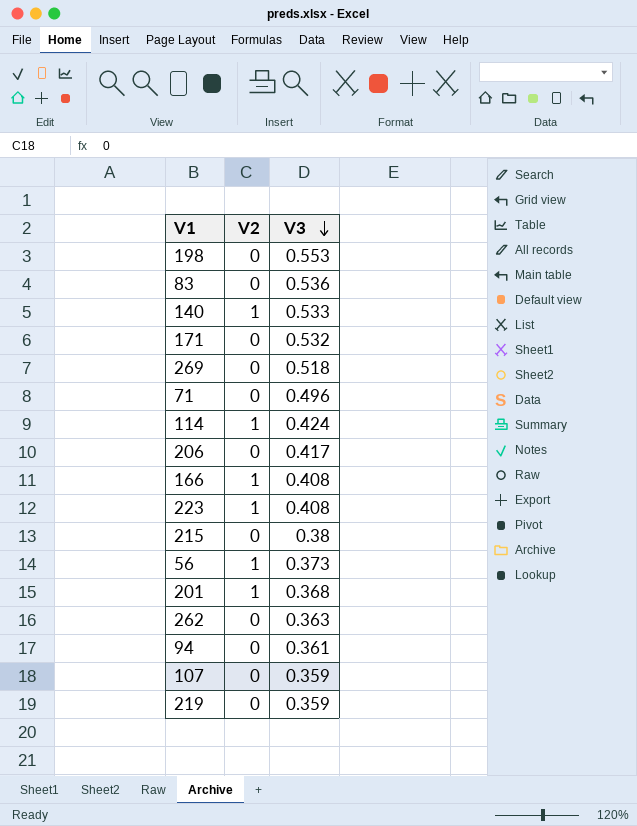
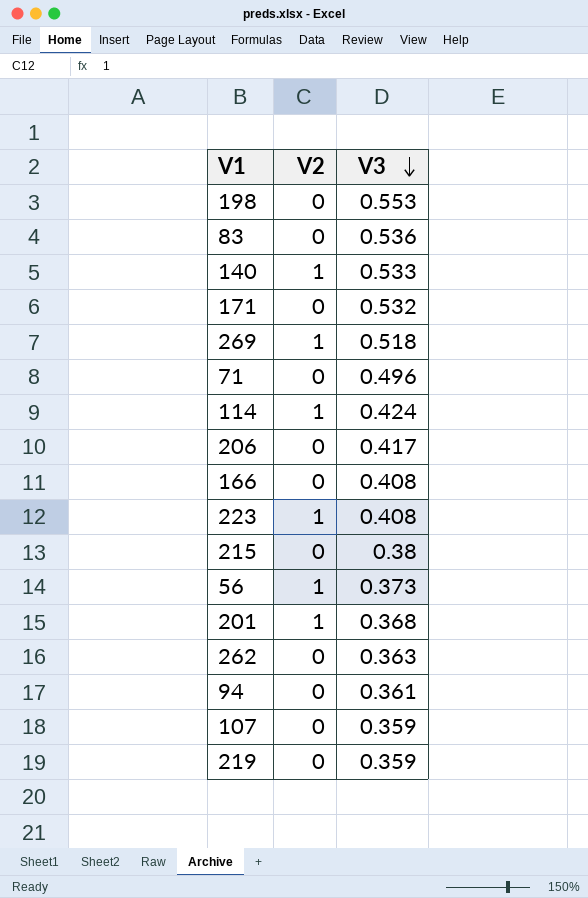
269 | V2: 0 -> 1
166 | V2: 1 -> 0

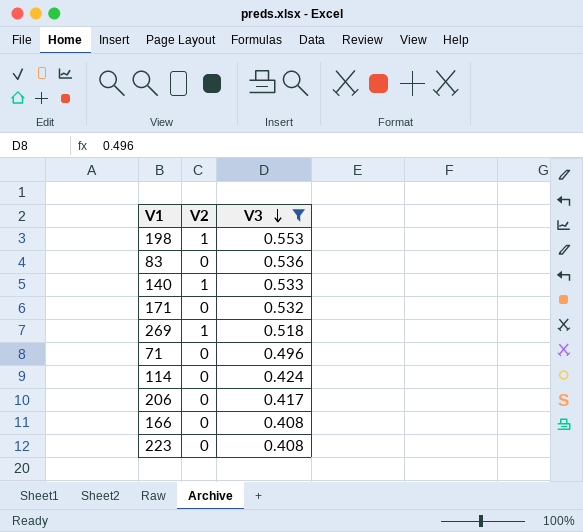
filter: none -> V3 >= 0.408
198 | V2: 0 -> 1
114 | V2: 1 -> 0
223 | V2: 1 -> 0

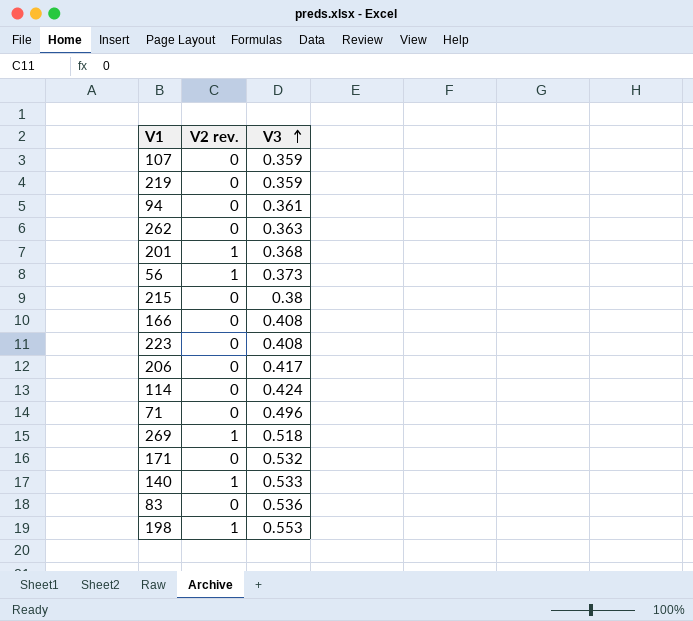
filter: V3 >= 0.408 -> none
row order: V3 descending -> V3 ascending
column name: V2 -> V2 rev.

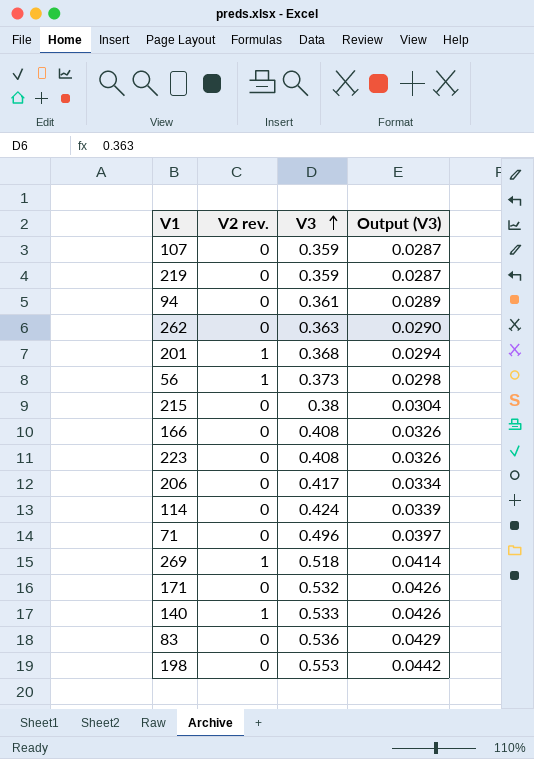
column Output (V3) | formula: none -> [V3] * 0.08
198 | V2 rev.: 1 -> 0

